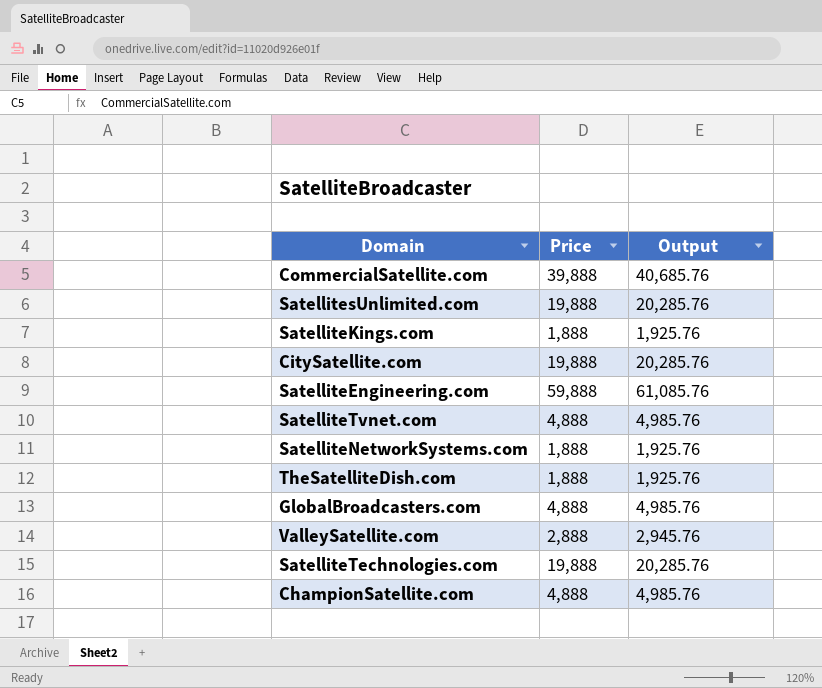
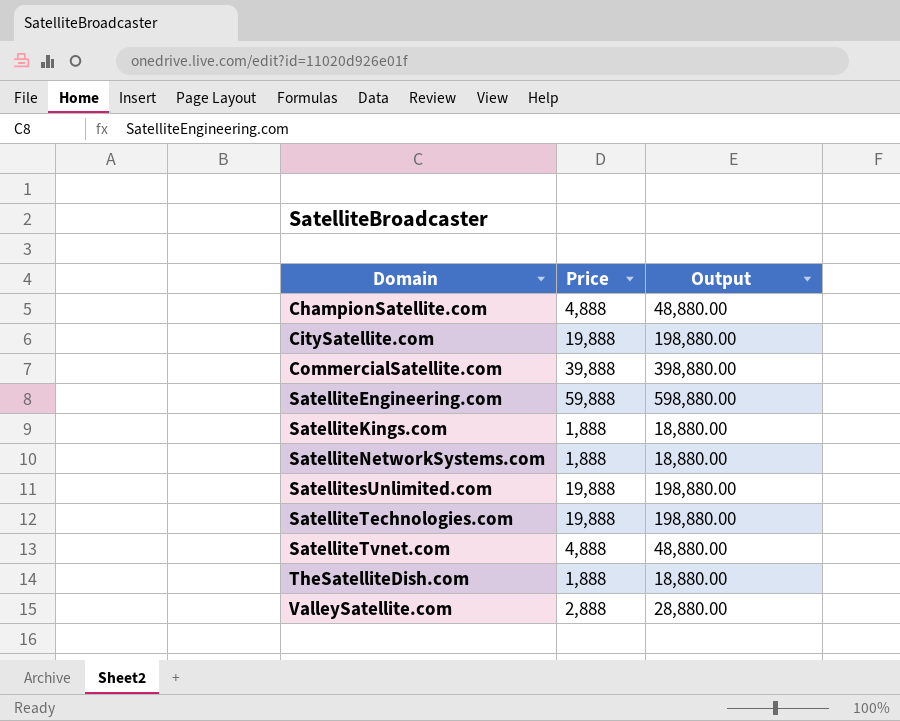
row order: none -> Domain ascending
column Output | formula: [Price] * 1.02 -> [Price] * 10
row GlobalBroadcasters.com: 4,888 | 4,985.76 -> none

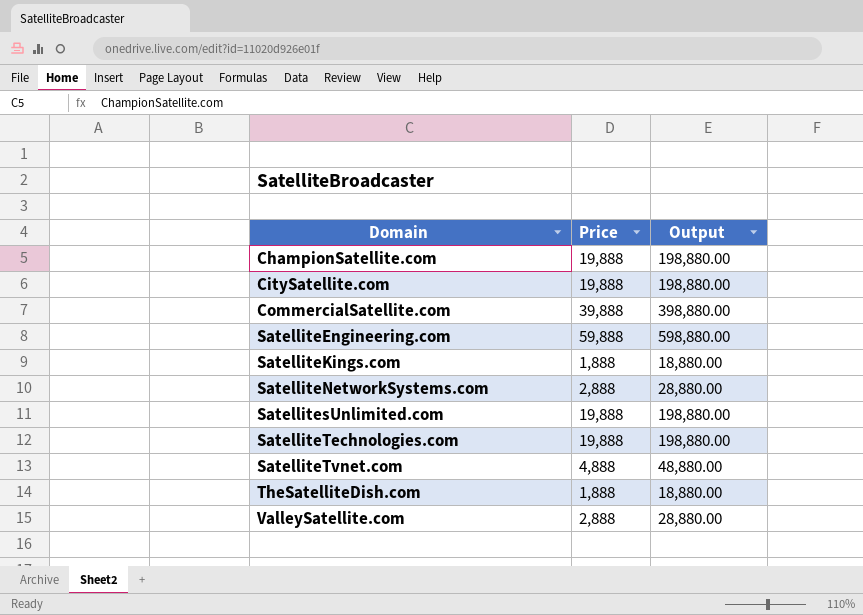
ChampionSatellite.com | Price: 4,888 -> 19,888
ChampionSatellite.com | Output: 48,880.00 -> 198,880.00
SatelliteNetworkSystems.com | Price: 1,888 -> 2,888
SatelliteNetworkSystems.com | Output: 18,880.00 -> 28,880.00

